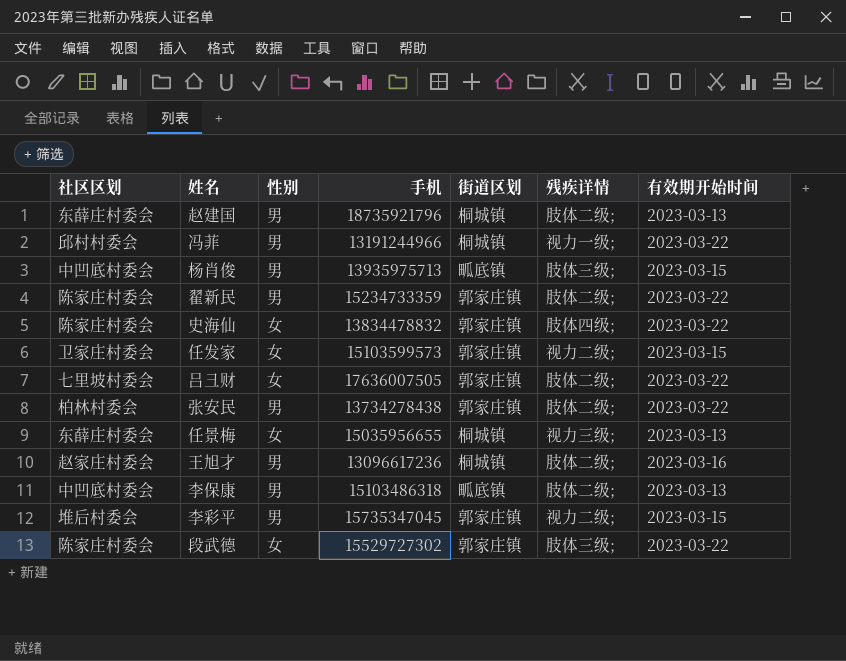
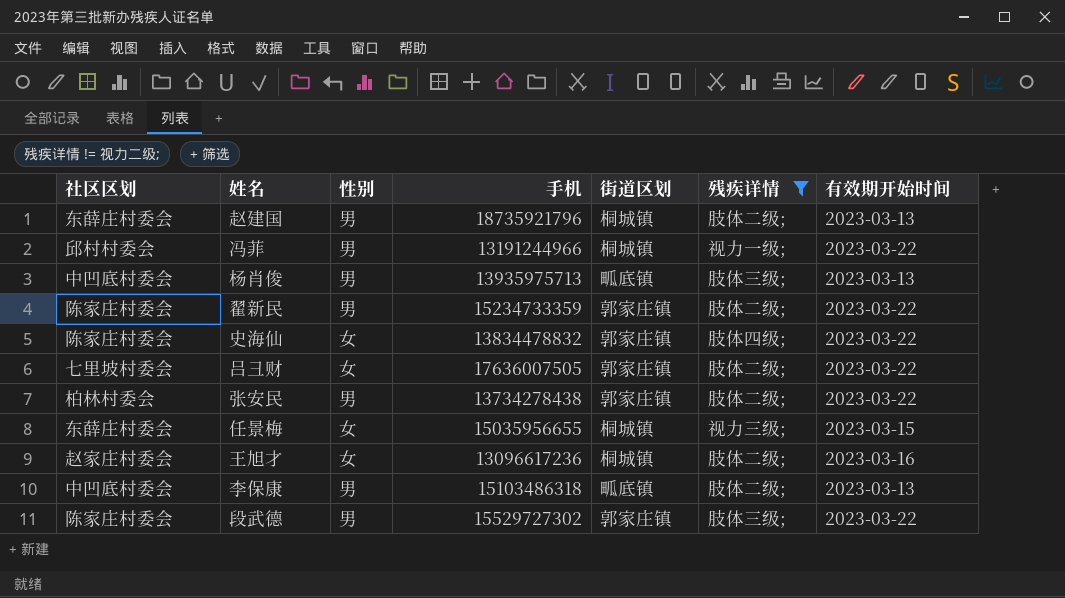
filter: none -> 残疾详情 != 视力二级;
杨肖俊 | 有效期开始时间: 2023-03-15 -> 2023-03-13
任景梅 | 有效期开始时间: 2023-03-13 -> 2023-03-15
王旭才 | 性别: 男 -> 女
段武德 | 性别: 女 -> 男

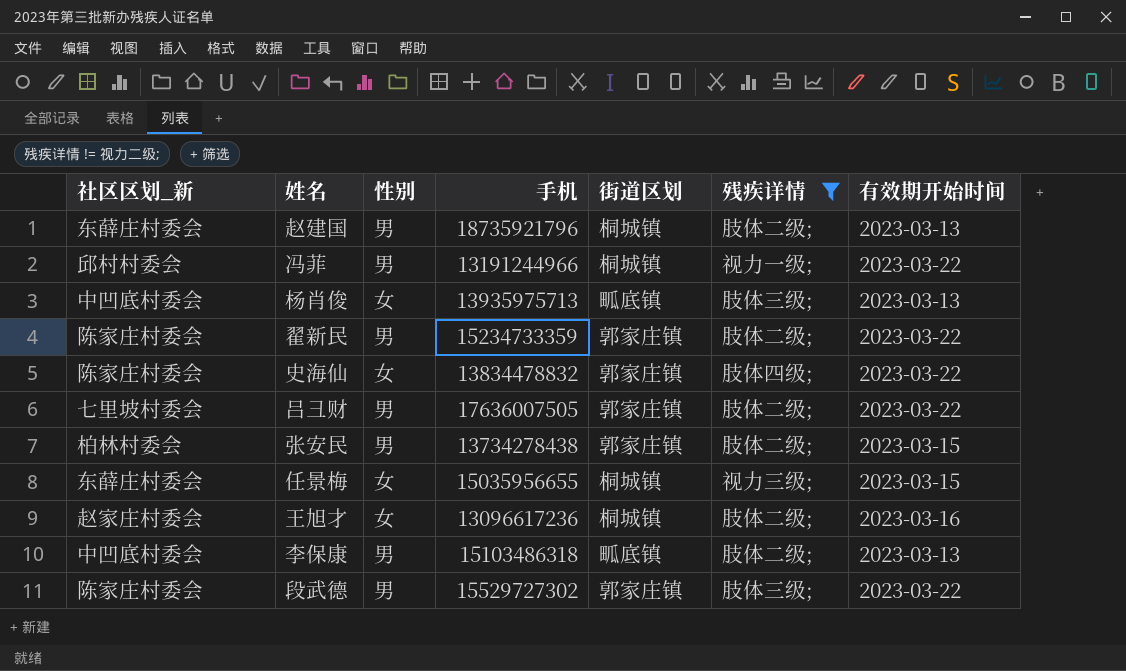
column name: 社区区划 -> 社区区划_新
杨肖俊 | 性别: 男 -> 女
吕彐财 | 性别: 女 -> 男
张安民 | 有效期开始时间: 2023-03-22 -> 2023-03-15

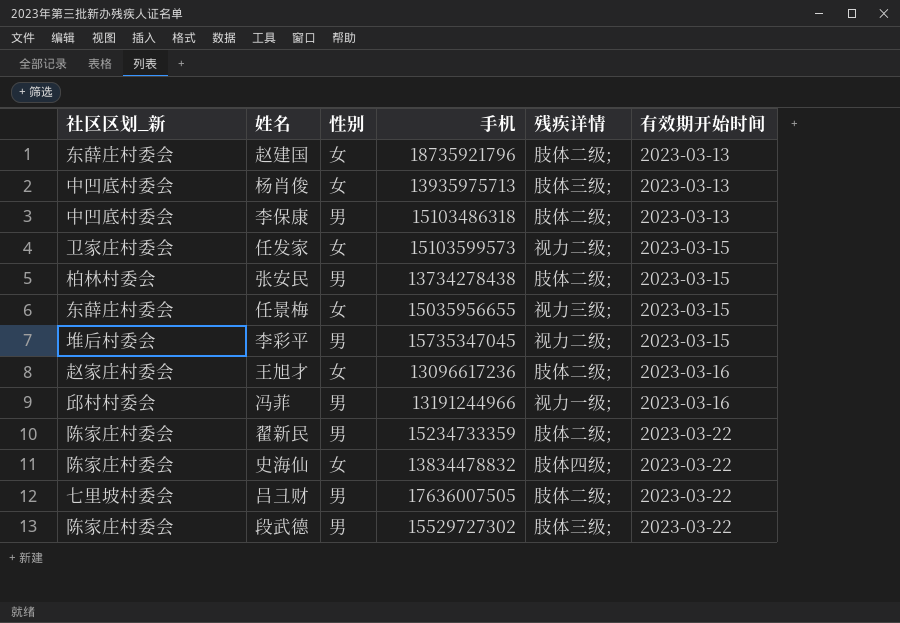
filter: 残疾详情 != 视力二级; -> none
row order: none -> 有效期开始时间 ascending
column 街道区划 | position: 5 -> none
赵建国 | 性别: 男 -> 女
冯菲 | 有效期开始时间: 2023-03-22 -> 2023-03-16

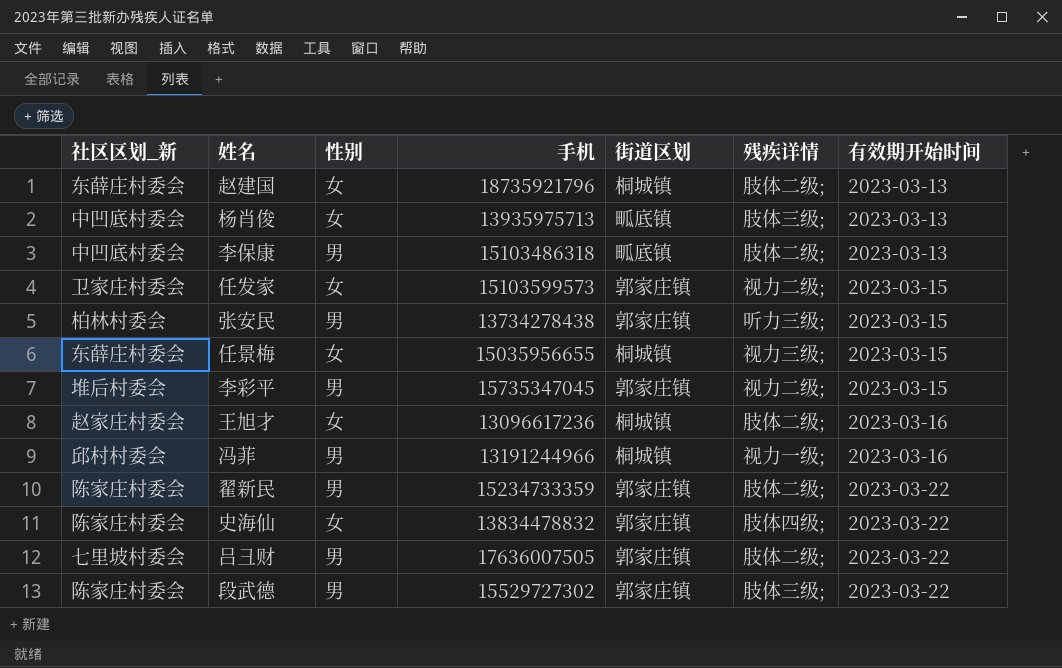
column 街道区划 | position: none -> 5
张安民 | 残疾详情: 肢体二级; -> 听力三级;

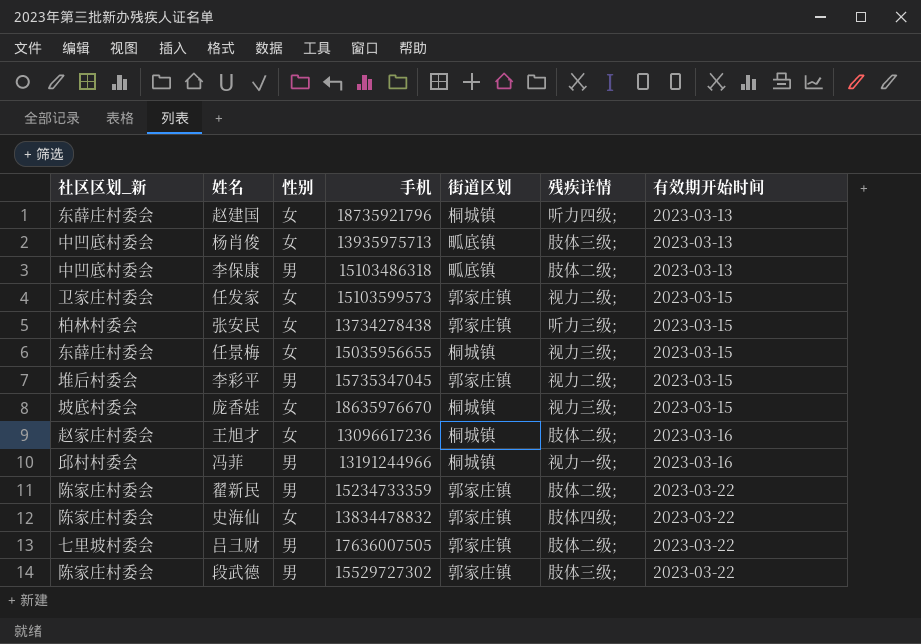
赵建国 | 残疾详情: 肢体二级; -> 听力四级;
张安民 | 性别: 男 -> 女
row 庞香娃: none -> 坡底村委会 | 女 | 18635976670 | 桐城镇 | 视力三级; | 2023-03-15

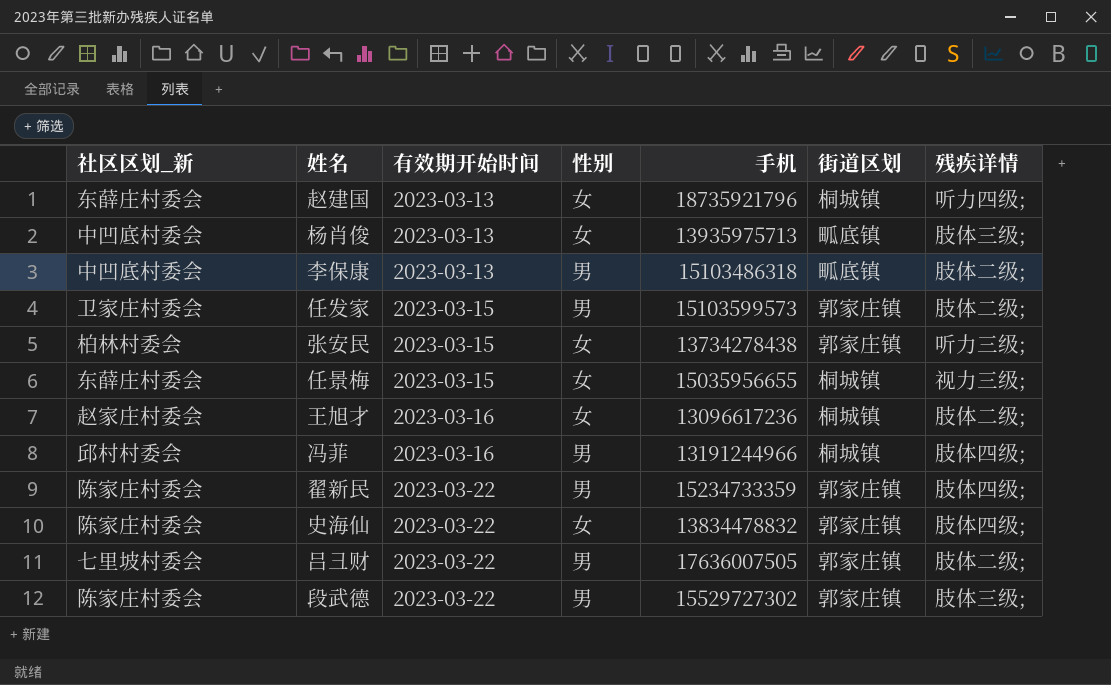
column 有效期开始时间 | position: 7 -> 3
row 李彩平: 堆后村委会 | 男 | 15735347045 | 郭家庄镇 | 视力二级; | 2023-03-15 -> none
row 庞香娃: 坡底村委会 | 女 | 18635976670 | 桐城镇 | 视力三级; | 2023-03-15 -> none
任发家 | 性别: 女 -> 男
任发家 | 残疾详情: 视力二级; -> 肢体二级;
冯菲 | 残疾详情: 视力一级; -> 肢体四级;
翟新民 | 残疾详情: 肢体二级; -> 肢体四级;

